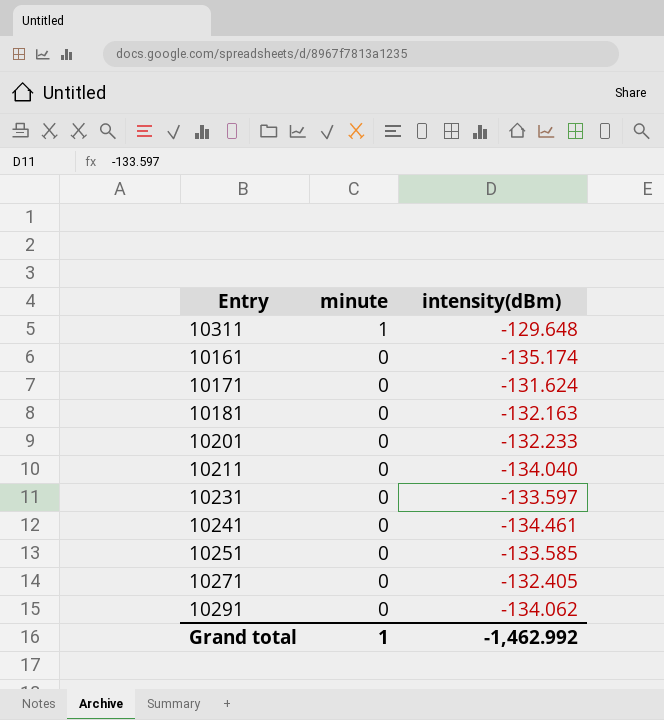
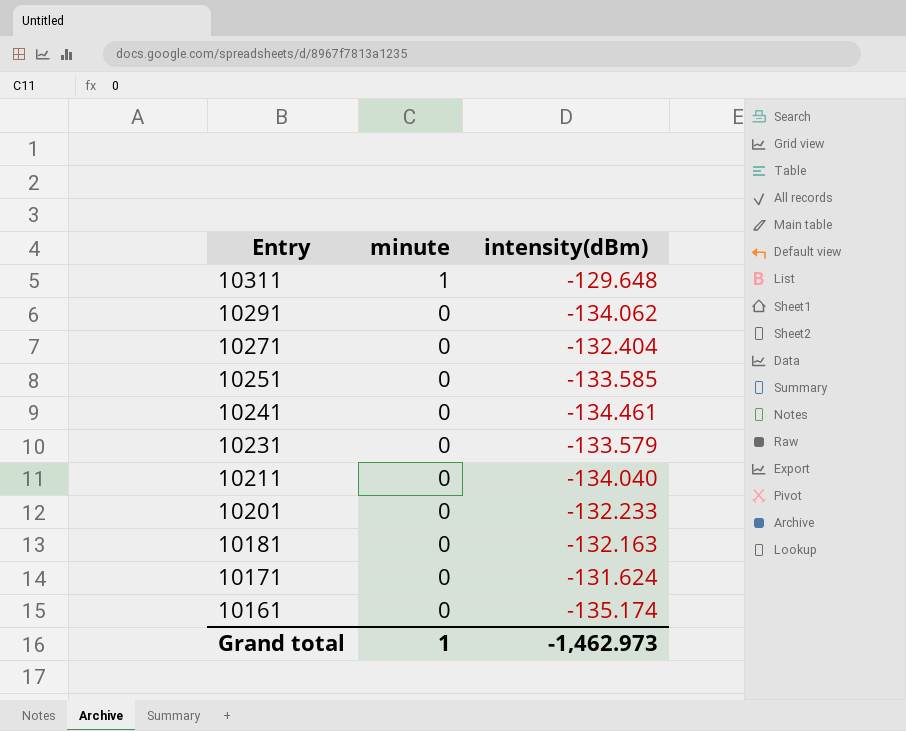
row order: minute descending -> Entry descending
10271 | intensity(dBm): -132.405 -> -132.404
10231 | intensity(dBm): -133.597 -> -133.579
Grand total | intensity(dBm): -1,462.992 -> -1,462.973

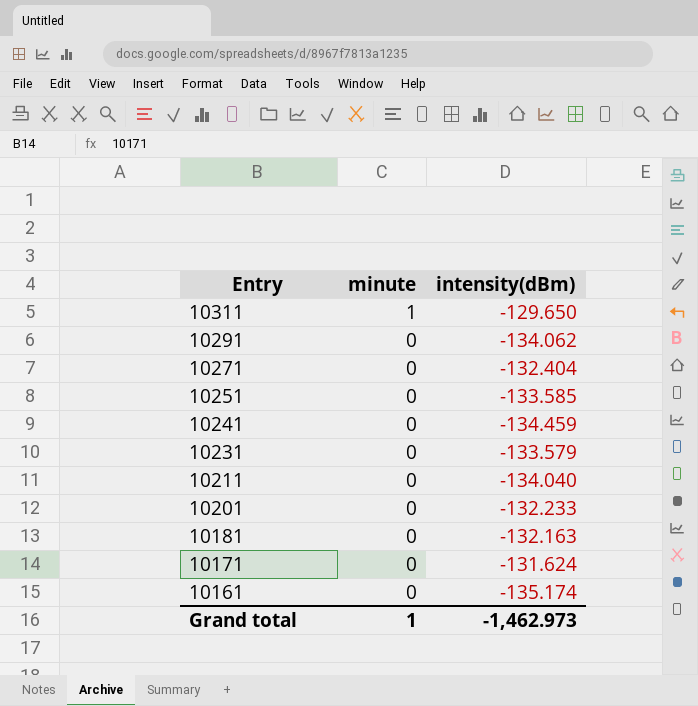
10311 | intensity(dBm): -129.648 -> -129.650
10241 | intensity(dBm): -134.461 -> -134.459

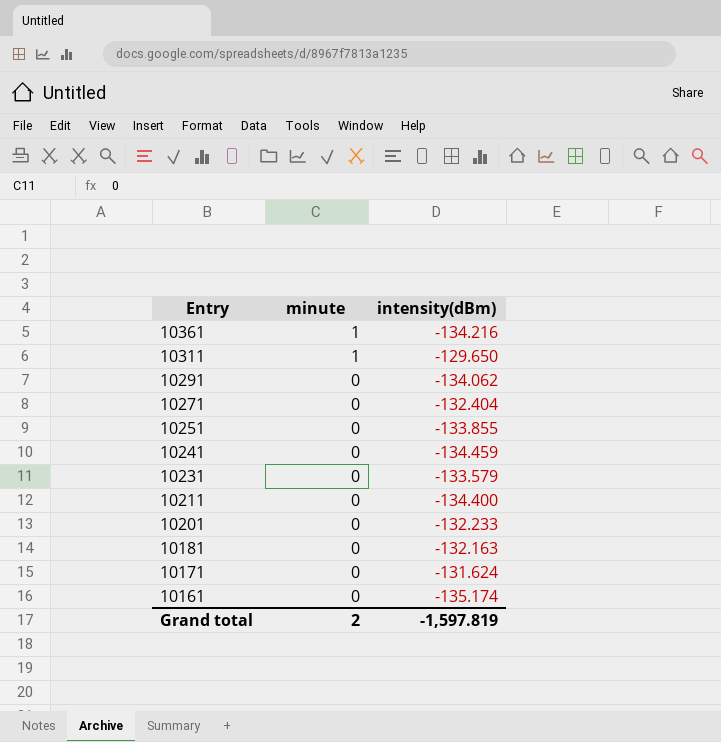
row 10361: none -> 1 | -134.216
10251 | intensity(dBm): -133.585 -> -133.855
10211 | intensity(dBm): -134.040 -> -134.400
Grand total | minute: 1 -> 2
Grand total | intensity(dBm): -1,462.973 -> -1,597.819

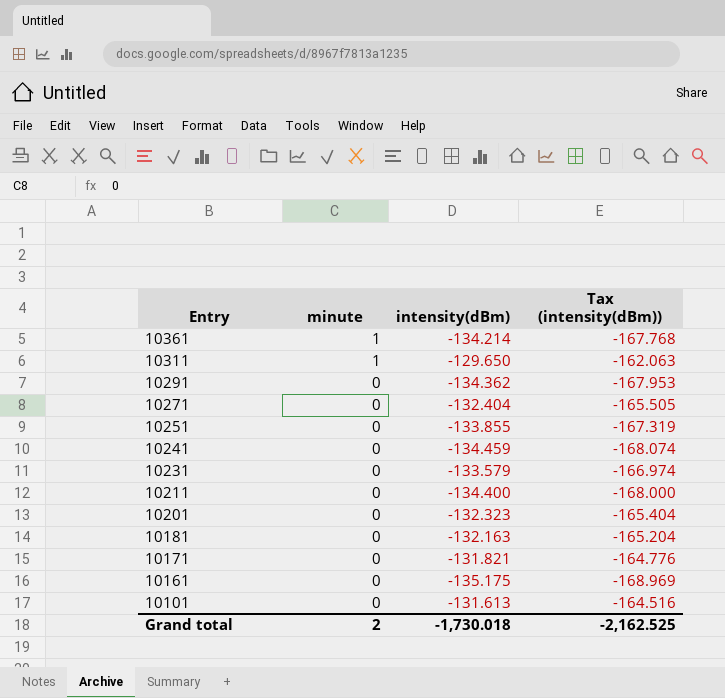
column Tax (intensity(dBm)) | formula: none -> [intensity(dBm)] * 1.25
10361 | intensity(dBm): -134.216 -> -134.214
10291 | intensity(dBm): -134.062 -> -134.362
10201 | intensity(dBm): -132.233 -> -132.323
10171 | intensity(dBm): -131.624 -> -131.821
10161 | intensity(dBm): -135.174 -> -135.175
row 10101: none -> 0 | -131.613 | -164.516
Grand total | intensity(dBm): -1,597.819 -> -1,730.018

